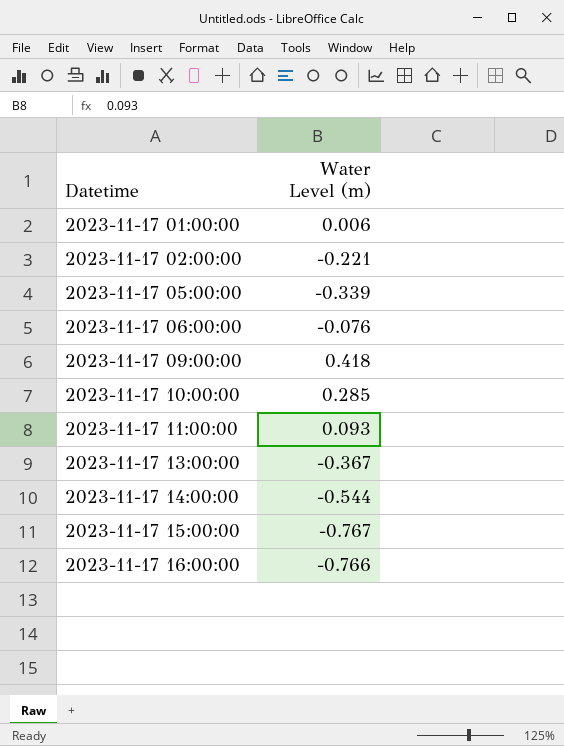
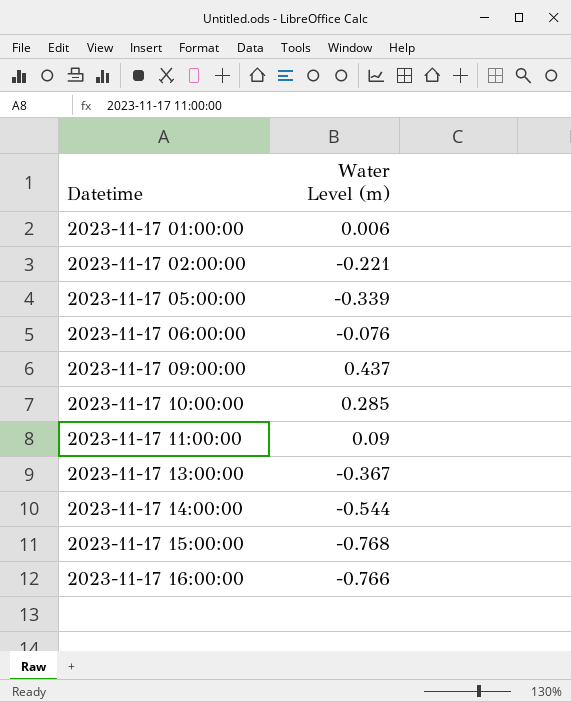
2023-11-17 09:00:00 | Water Level (m): 0.418 -> 0.437
2023-11-17 11:00:00 | Water Level (m): 0.093 -> 0.09
2023-11-17 15:00:00 | Water Level (m): -0.767 -> -0.768

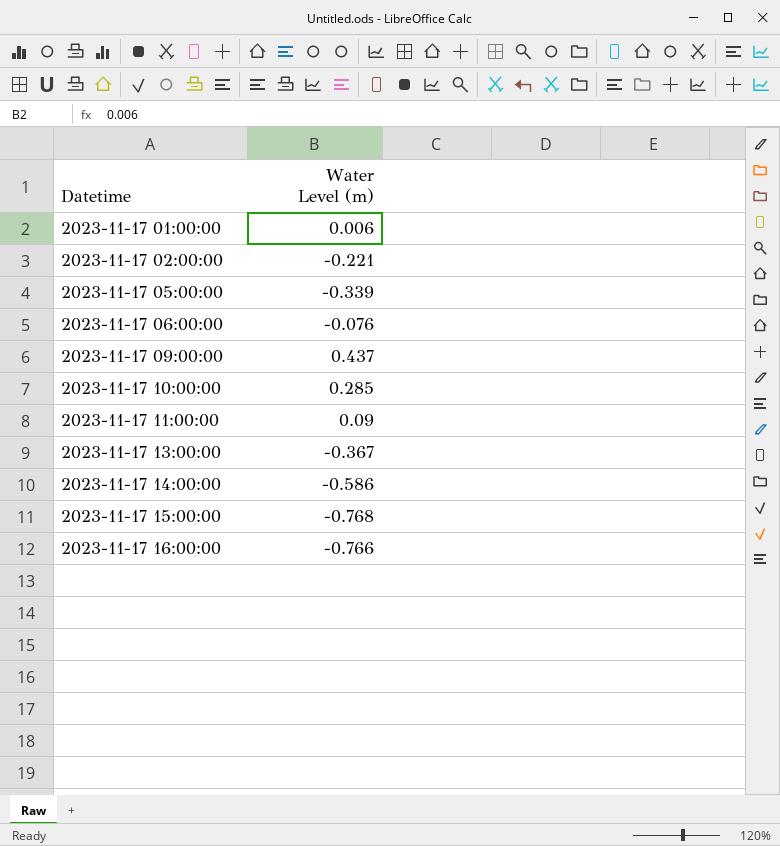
2023-11-17 14:00:00 | Water Level (m): -0.544 -> -0.586

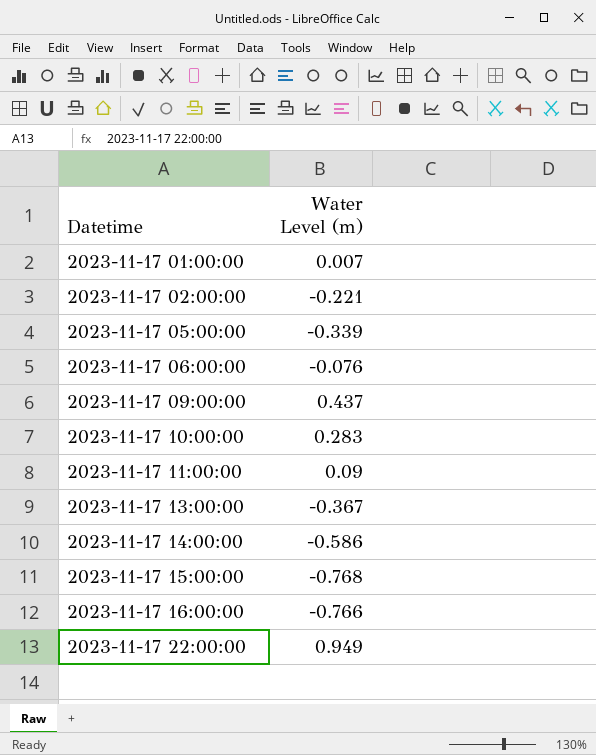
2023-11-17 01:00:00 | Water Level (m): 0.006 -> 0.007
2023-11-17 10:00:00 | Water Level (m): 0.285 -> 0.283
row 2023-11-17 22:00:00: none -> 0.949

